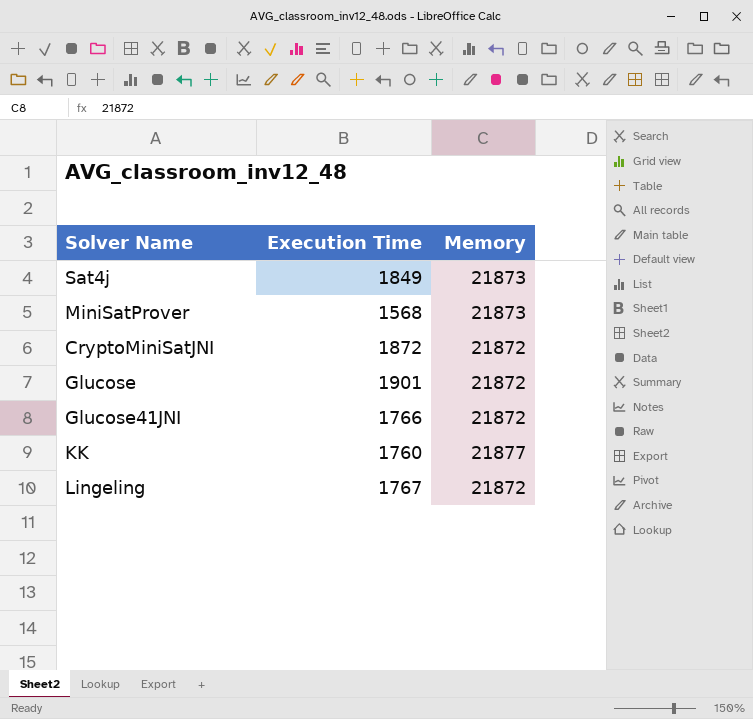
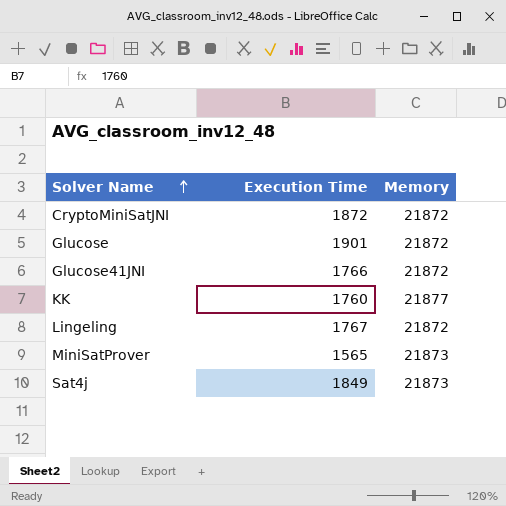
row order: none -> Solver Name ascending
MiniSatProver | Execution Time: 1568 -> 1565

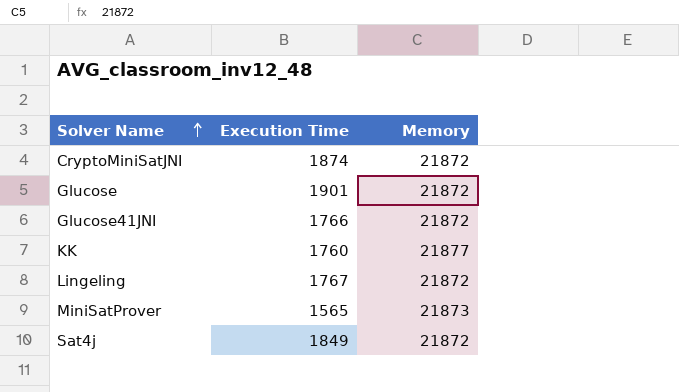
CryptoMiniSatJNI | Execution Time: 1872 -> 1874
Sat4j | Memory: 21873 -> 21872

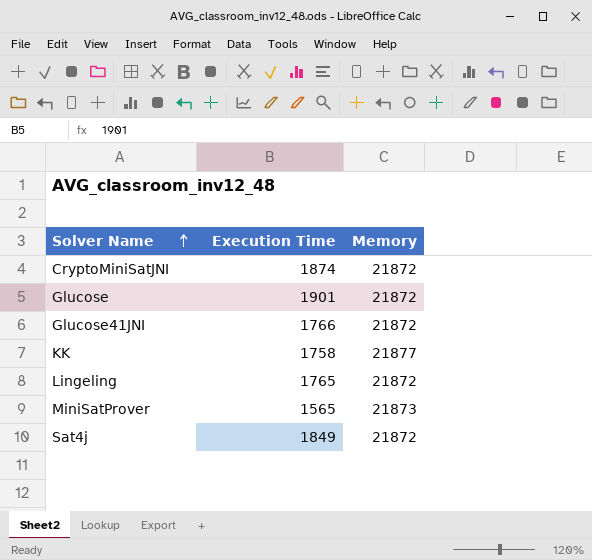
KK | Execution Time: 1760 -> 1758
Lingeling | Execution Time: 1767 -> 1765

